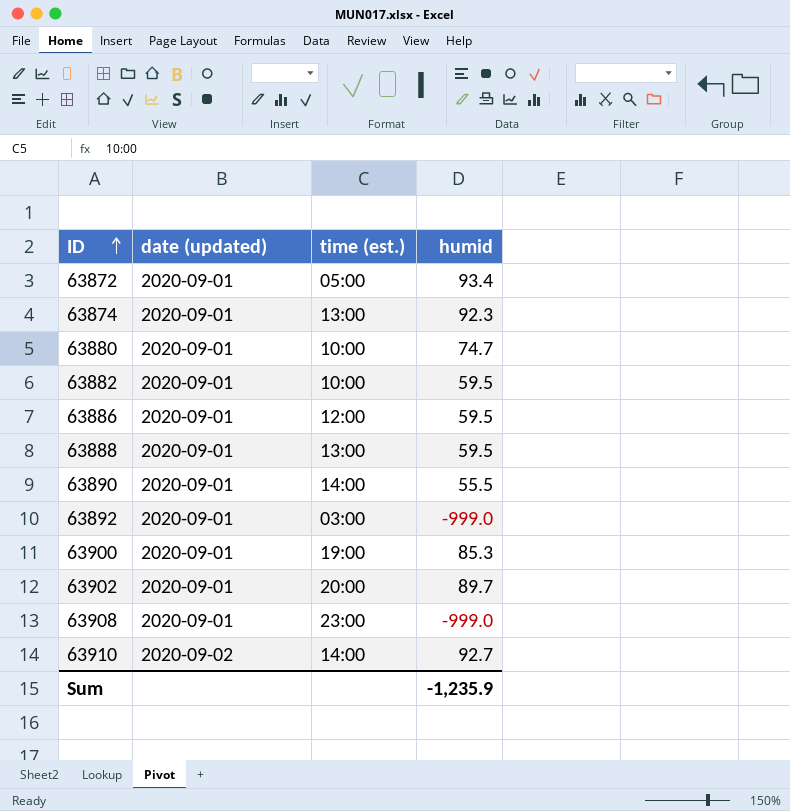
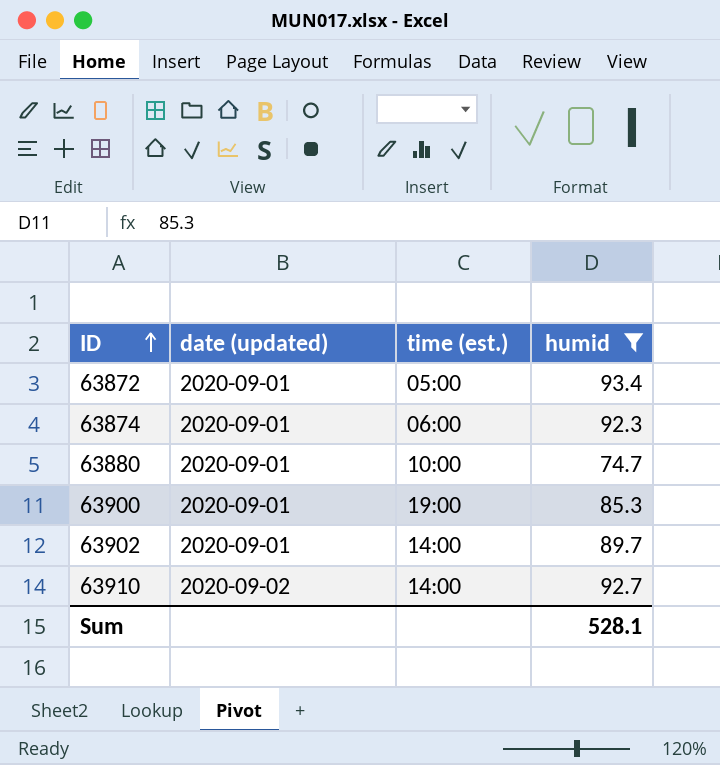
filter: none -> humid >= 74.7
63874 | time (est.): 13:00 -> 06:00
63902 | time (est.): 20:00 -> 14:00
Sum | humid: -1,235.9 -> 528.1

